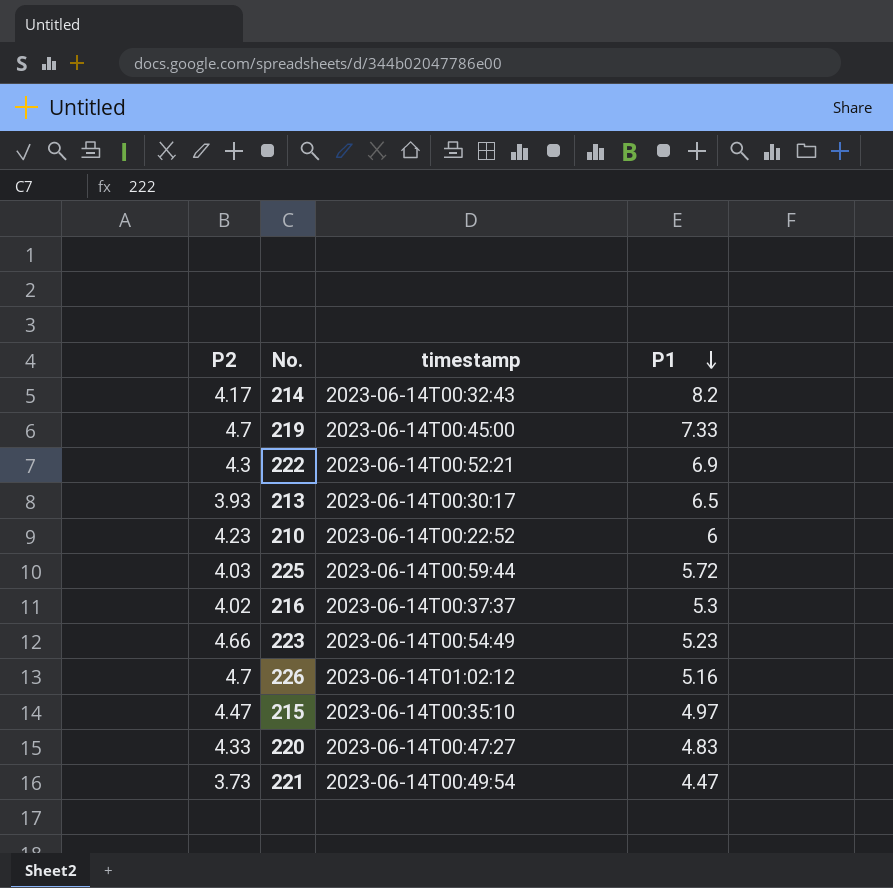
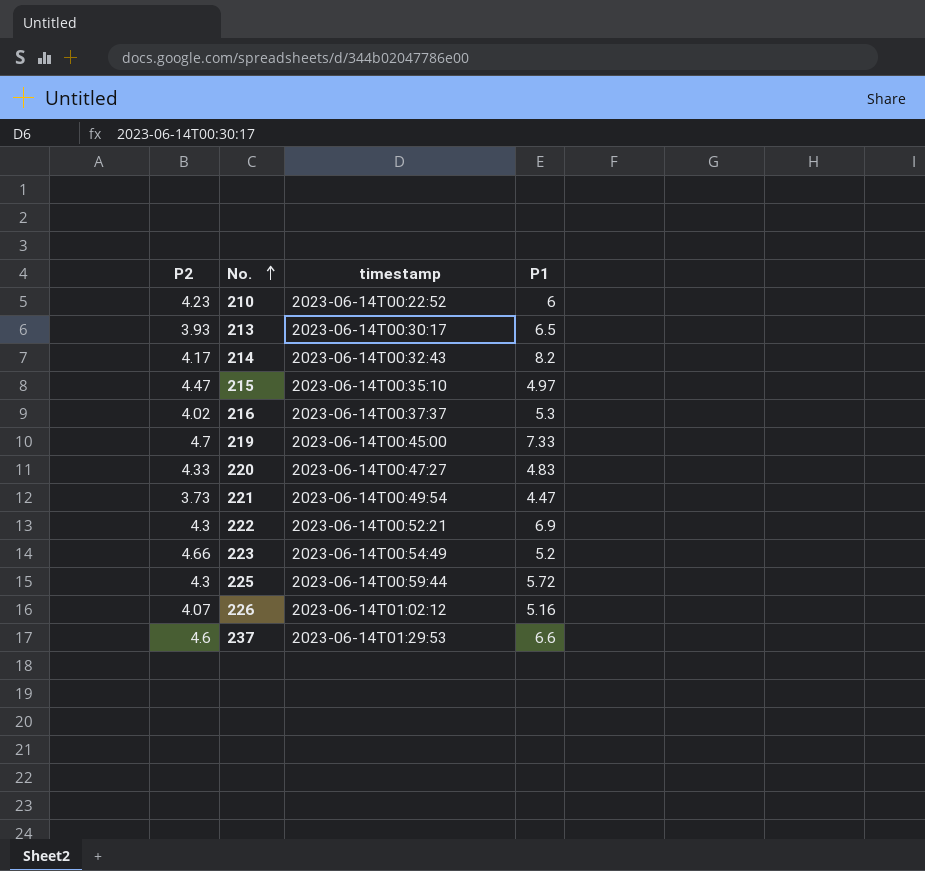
row order: P1 descending -> No. ascending
223 | P1: 5.23 -> 5.2
225 | P2: 4.03 -> 4.3
226 | P2: 4.7 -> 4.07
row 237: none -> 4.6 | 2023-06-14T01:29:53 | 6.6

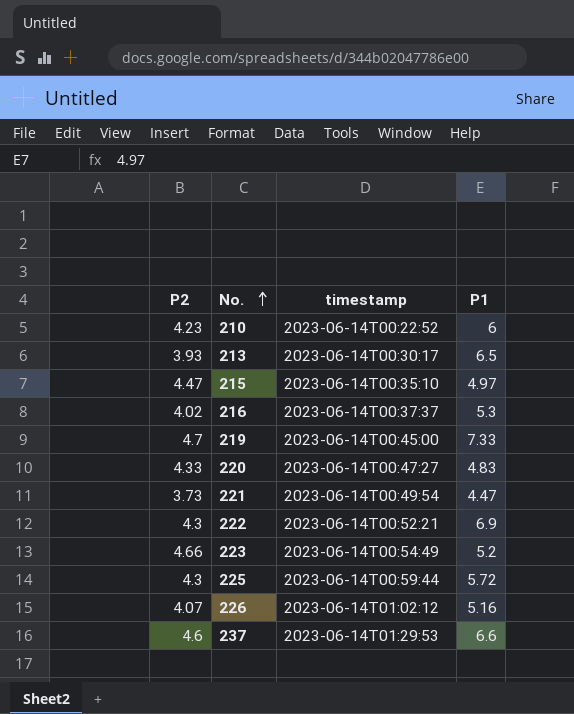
row 214: 4.17 | 2023-06-14T00:32:43 | 8.2 -> none

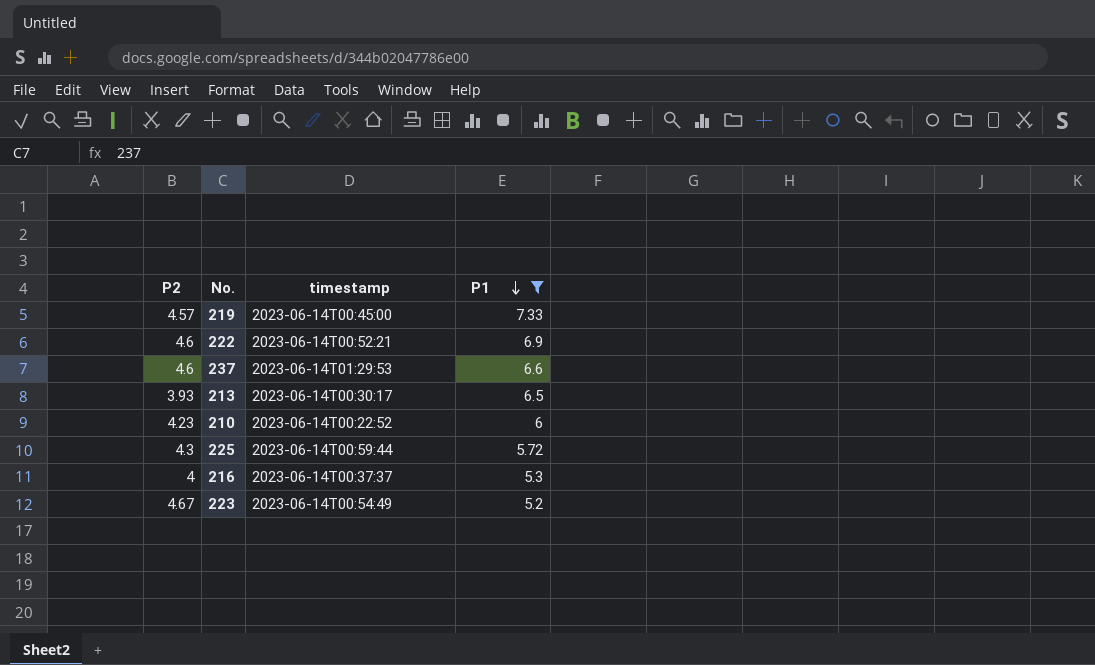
filter: none -> P1 >= 5.2
row order: No. ascending -> P1 descending
219 | P2: 4.7 -> 4.57
222 | P2: 4.3 -> 4.6
216 | P2: 4.02 -> 4
223 | P2: 4.66 -> 4.67

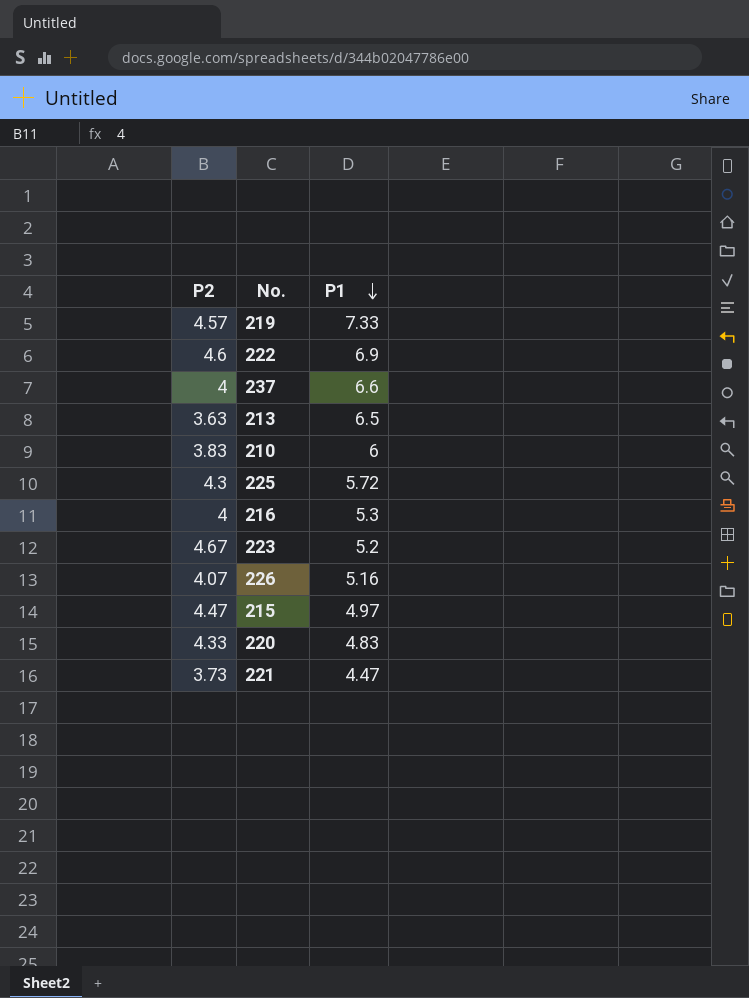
filter: P1 >= 5.2 -> none
column timestamp | position: 3 -> none
237 | P2: 4.6 -> 4
213 | P2: 3.93 -> 3.63
210 | P2: 4.23 -> 3.83

